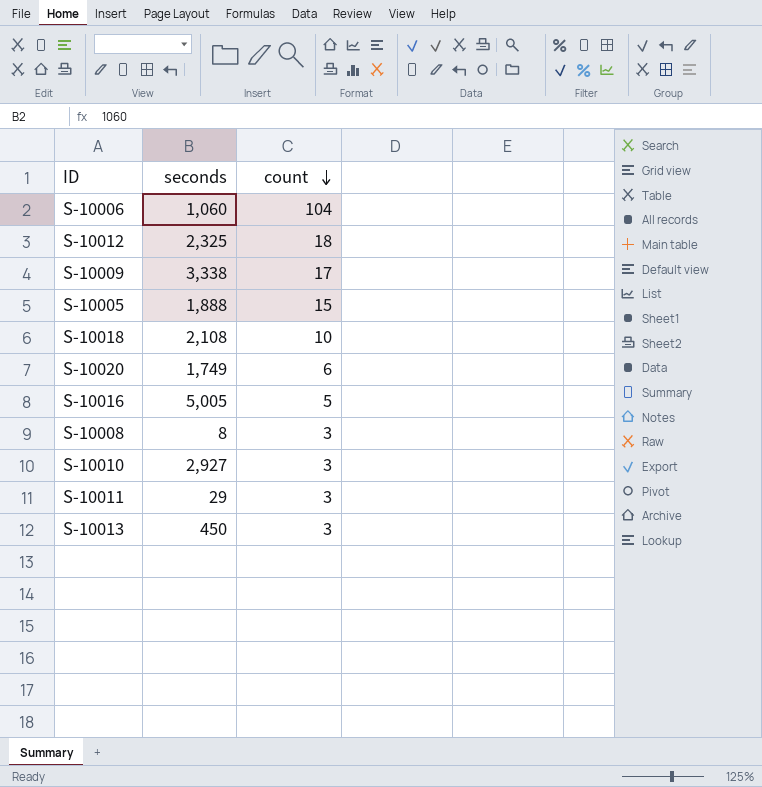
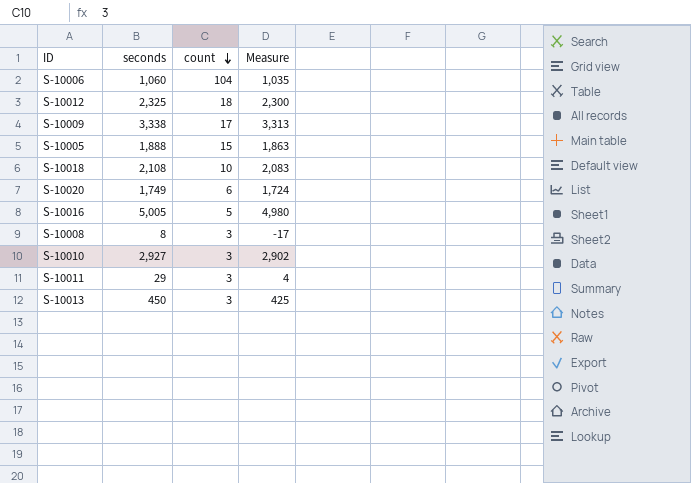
column Measure | formula: none -> [seconds] - 25

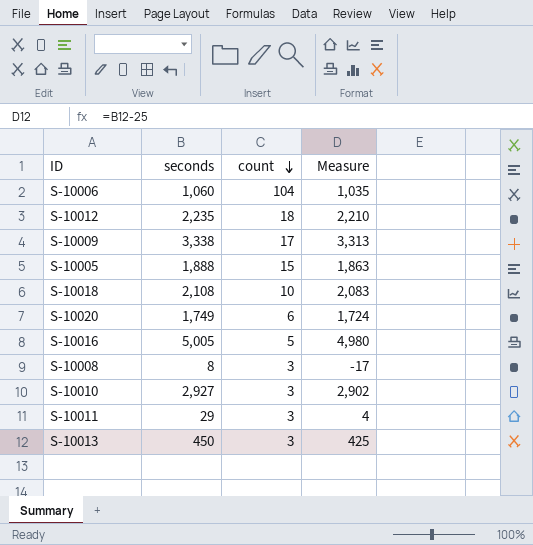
S-10012 | seconds: 2,325 -> 2,235
S-10012 | Measure: 2,300 -> 2,210

